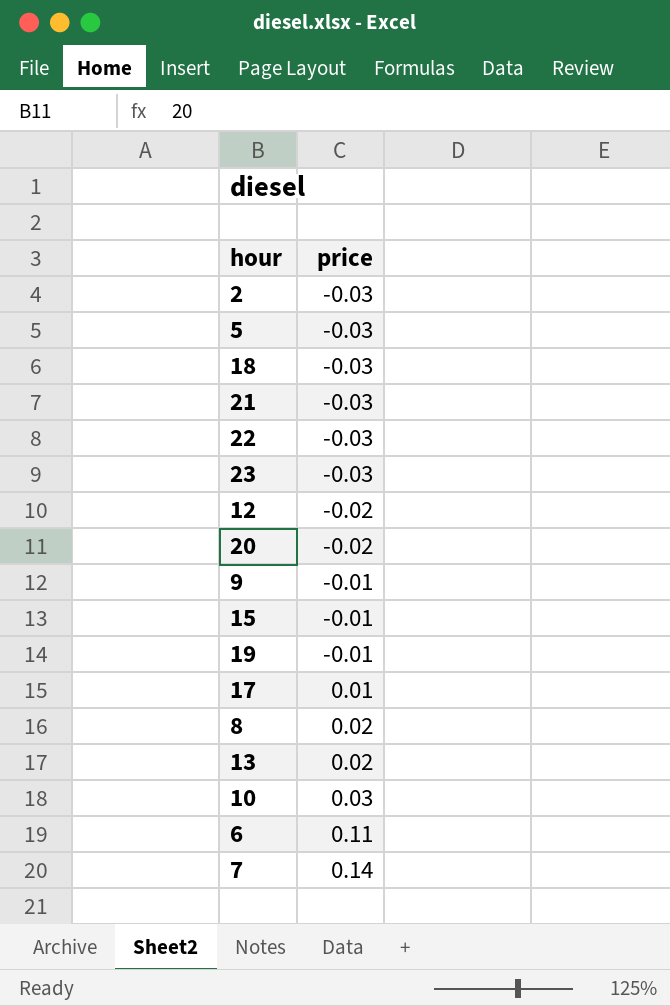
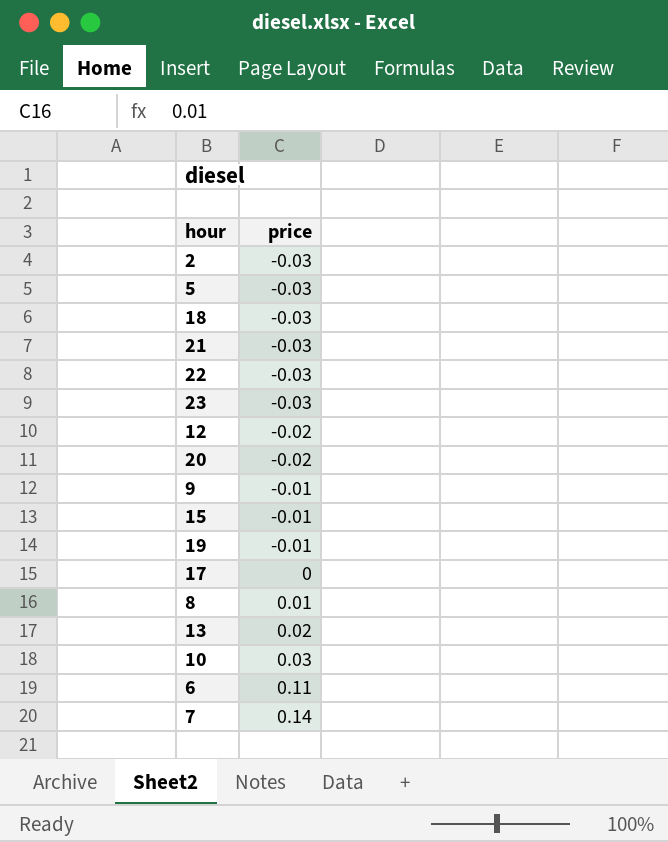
17 | price: 0.01 -> 0
8 | price: 0.02 -> 0.01

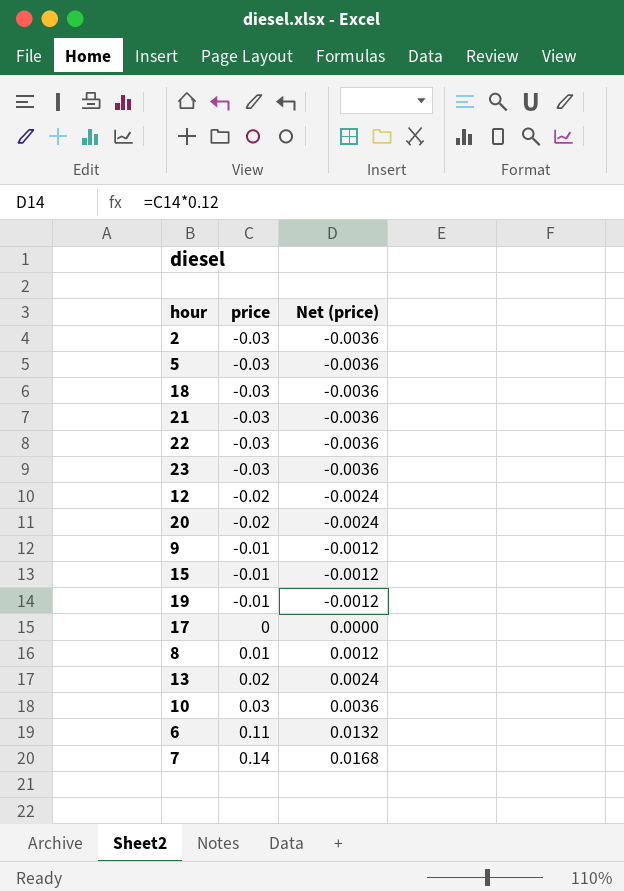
column Net (price) | formula: none -> [price] * 0.12

